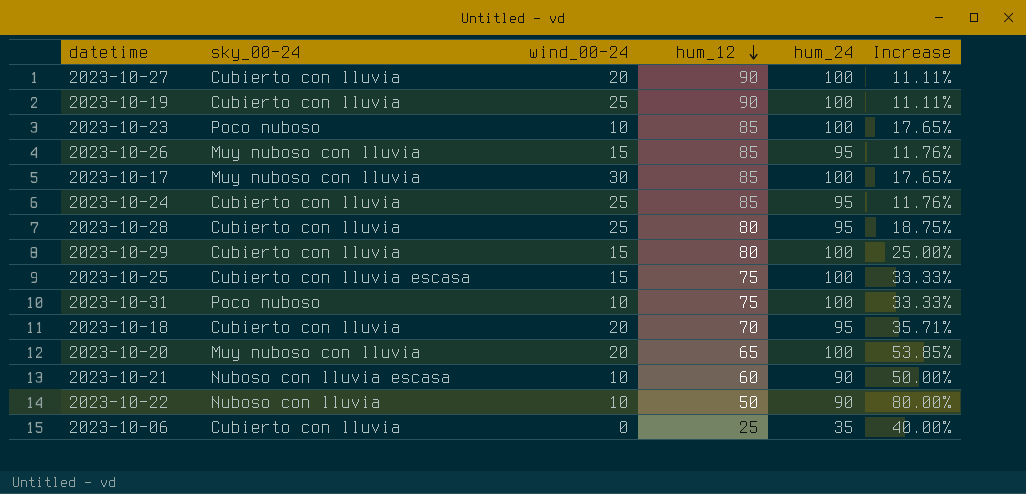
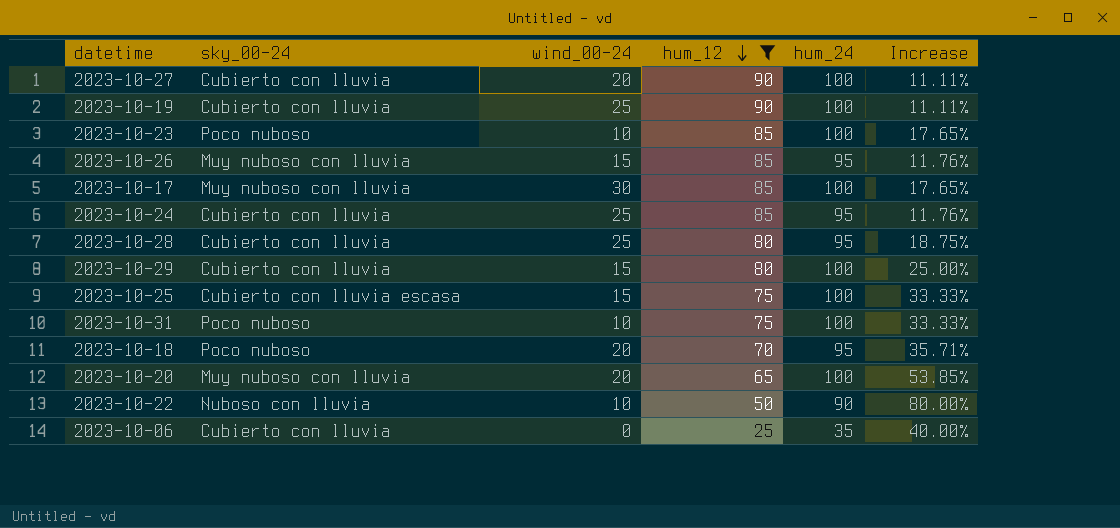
filter: none -> hum_12 != 60
2023-10-18 | sky_00-24: Cubierto con lluvia -> Poco nuboso

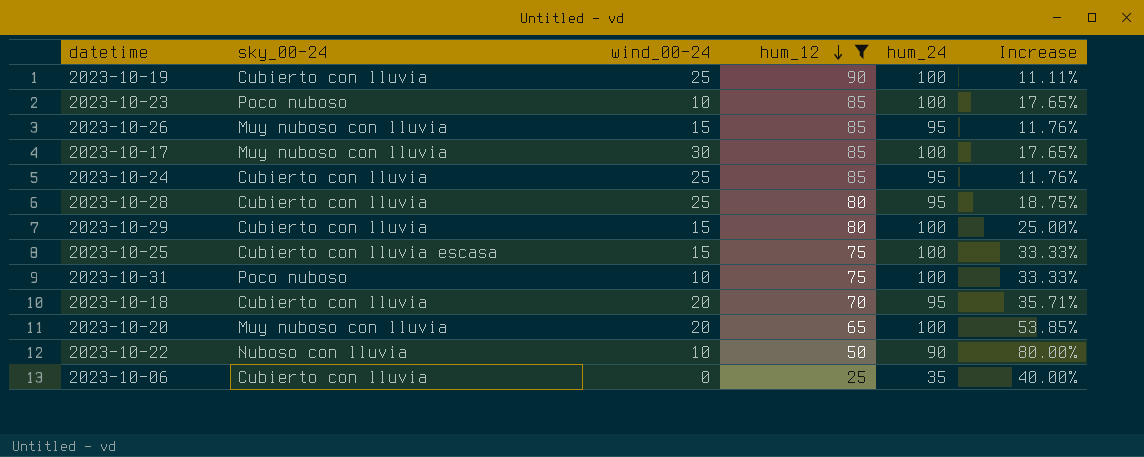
row 2023-10-27: Cubierto con lluvia | 20 | 90 | 100 | 11.11% -> none
2023-10-18 | sky_00-24: Poco nuboso -> Cubierto con lluvia

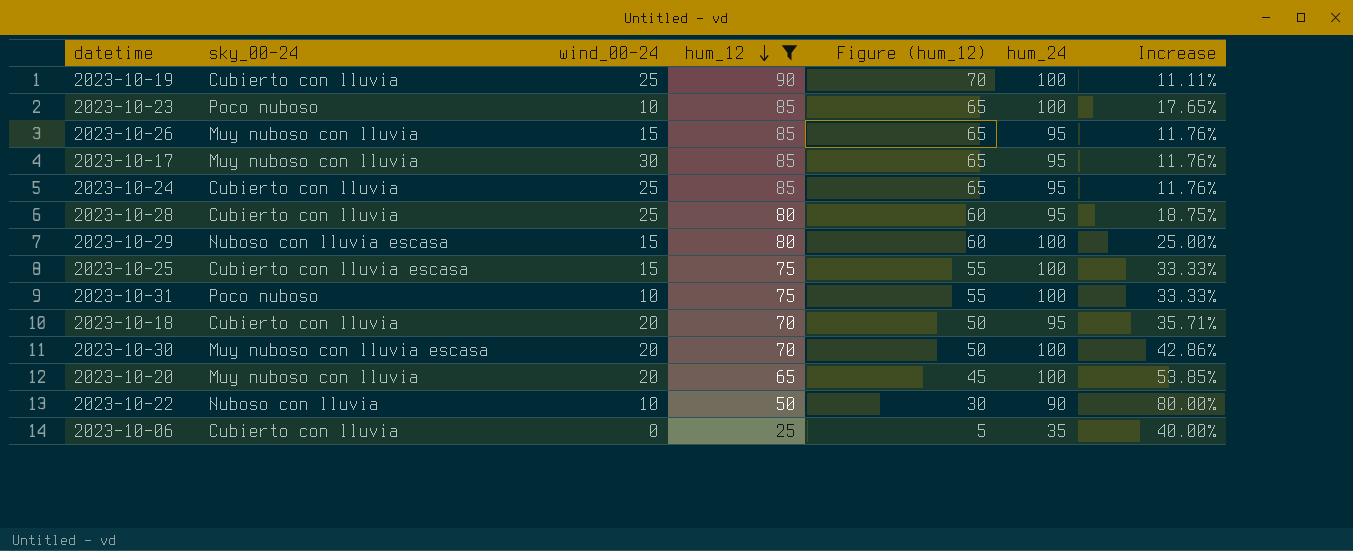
column Figure (hum_12) | formula: none -> [hum_12] - 20
2023-10-17 | hum_24: 100 -> 95
2023-10-17 | Increase: 17.65% -> 11.76%
2023-10-29 | sky_00-24: Cubierto con lluvia -> Nuboso con lluvia escasa
row 2023-10-30: none -> Muy nuboso con lluvia escasa | 20 | 70 | 50 | 100 | 42.86%

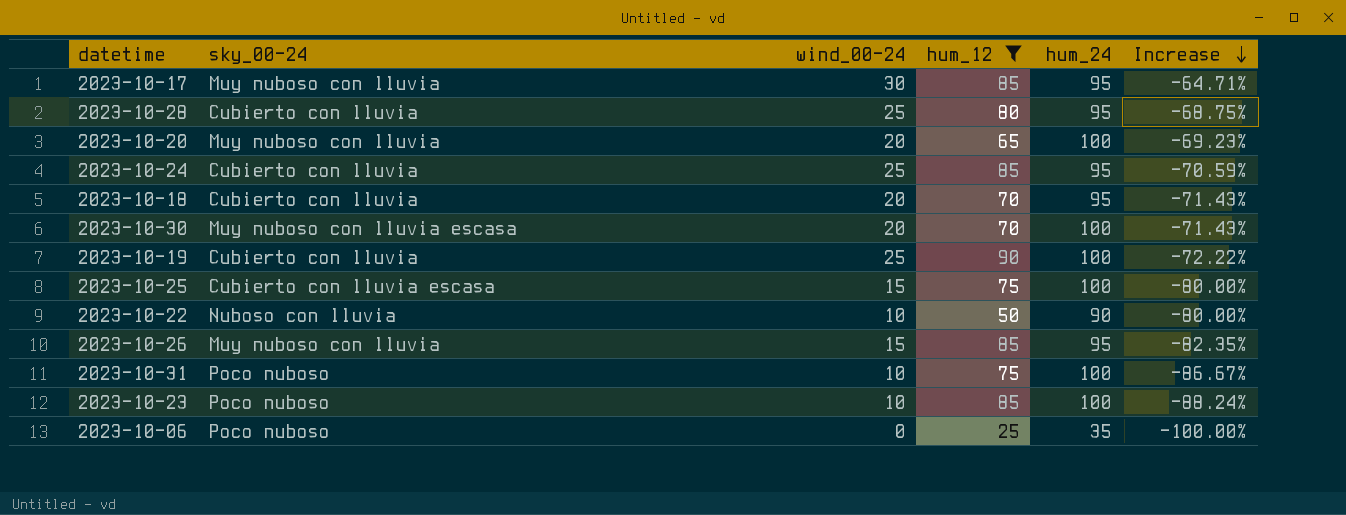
row order: hum_12 descending -> Increase descending
column Figure (hum_12) | formula: [hum_12] - 20 -> none
column Increase | formula: ([hum_24] - [hum_12]) / [hum_12] -> ([wind_00-24] - [hum_12]) / [hum_12]
row 2023-10-29: Nuboso con lluvia escasa | 15 | 80 | 60 | 100 | 25.00% -> none
2023-10-06 | sky_00-24: Cubierto con lluvia -> Poco nuboso

